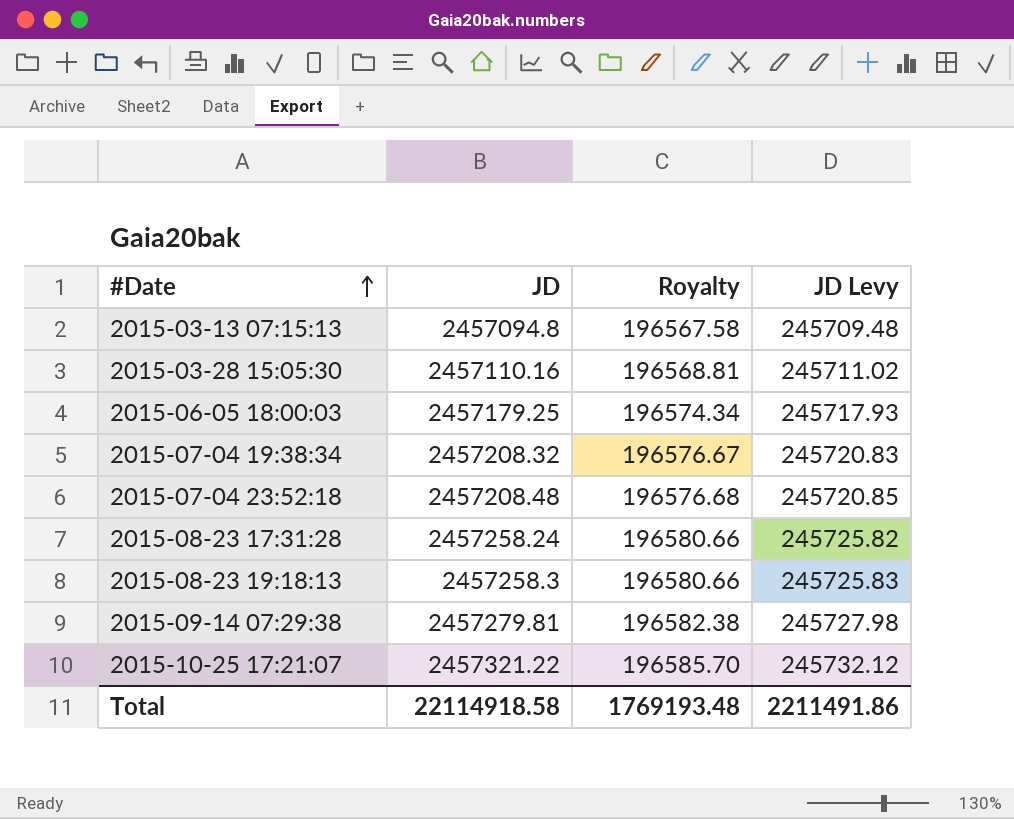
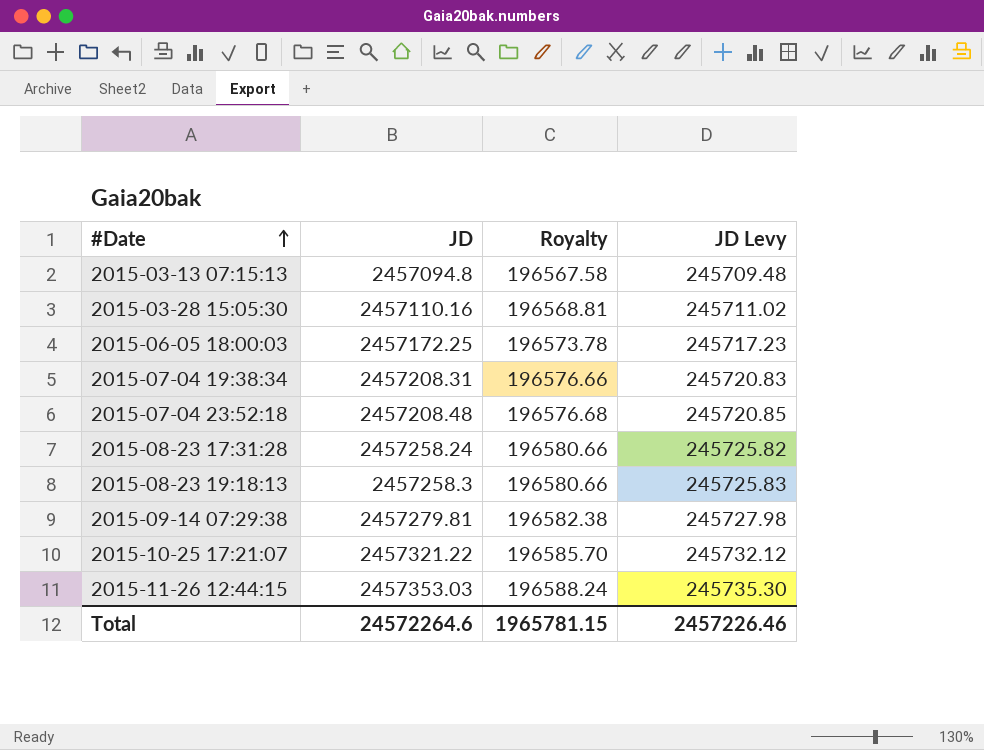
2015-06-05 18:00:03 | JD: 2457179.25 -> 2457172.25
2015-06-05 18:00:03 | Royalty: 196574.34 -> 196573.78
2015-06-05 18:00:03 | JD Levy: 245717.93 -> 245717.23
2015-07-04 19:38:34 | JD: 2457208.32 -> 2457208.31
2015-07-04 19:38:34 | Royalty: 196576.67 -> 196576.66
row 2015-11-26 12:44:15: none -> 2457353.03 | 196588.24 | 245735.30
Total | JD: 22114918.58 -> 24572264.6
Total | Royalty: 1769193.48 -> 1965781.15
Total | JD Levy: 2211491.86 -> 2457226.46

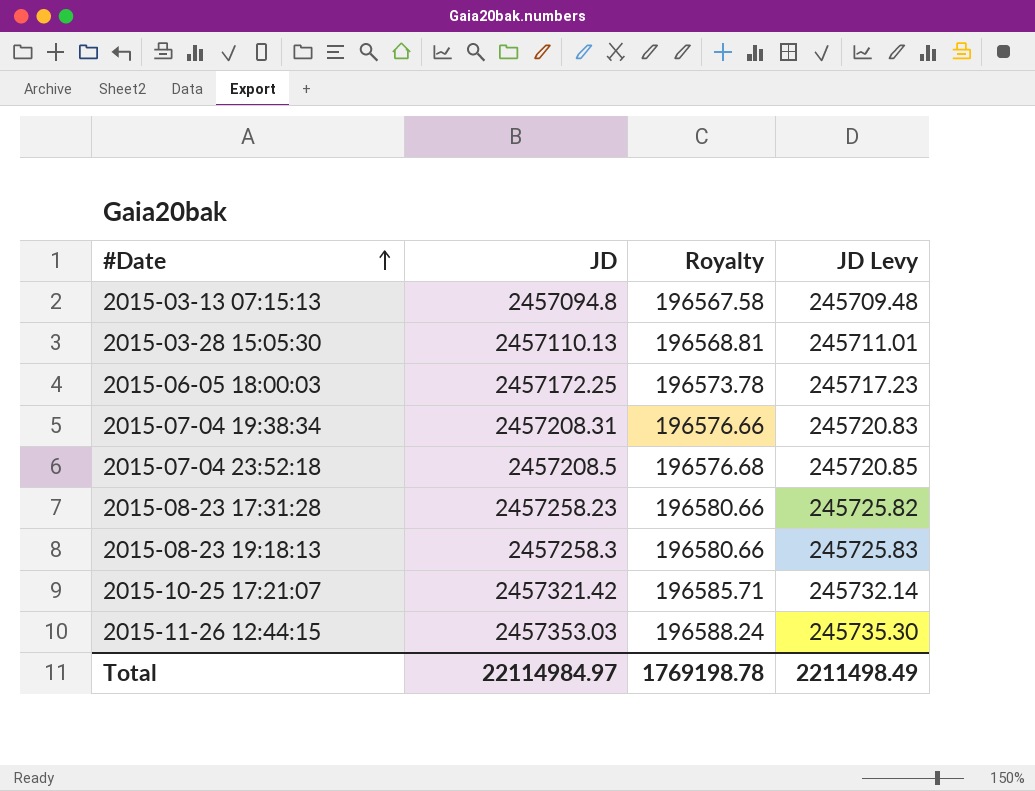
row 2015-09-14 07:29:38: 2457279.81 | 196582.38 | 245727.98 -> none
2015-03-28 15:05:30 | JD: 2457110.16 -> 2457110.13
2015-03-28 15:05:30 | JD Levy: 245711.02 -> 245711.01
2015-07-04 23:52:18 | JD: 2457208.48 -> 2457208.5
2015-08-23 17:31:28 | JD: 2457258.24 -> 2457258.23
2015-10-25 17:21:07 | JD: 2457321.22 -> 2457321.42
2015-10-25 17:21:07 | Royalty: 196585.70 -> 196585.71
2015-10-25 17:21:07 | JD Levy: 245732.12 -> 245732.14
Total | JD: 24572264.6 -> 22114984.97
Total | Royalty: 1965781.15 -> 1769198.78
Total | JD Levy: 2457226.46 -> 2211498.49

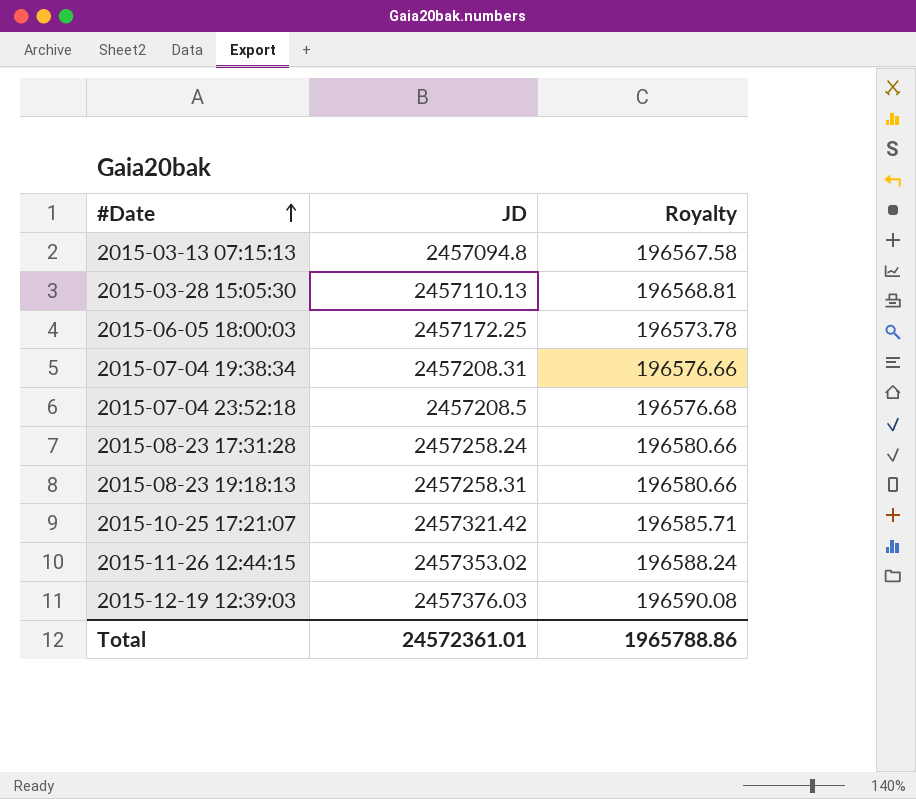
column JD Levy | formula: [JD] * 0.1 -> none
2015-08-23 17:31:28 | JD: 2457258.23 -> 2457258.24
2015-08-23 19:18:13 | JD: 2457258.3 -> 2457258.31
2015-11-26 12:44:15 | JD: 2457353.03 -> 2457353.02
row 2015-12-19 12:39:03: none -> 2457376.03 | 196590.08
Total | JD: 22114984.97 -> 24572361.01
Total | Royalty: 1769198.78 -> 1965788.86

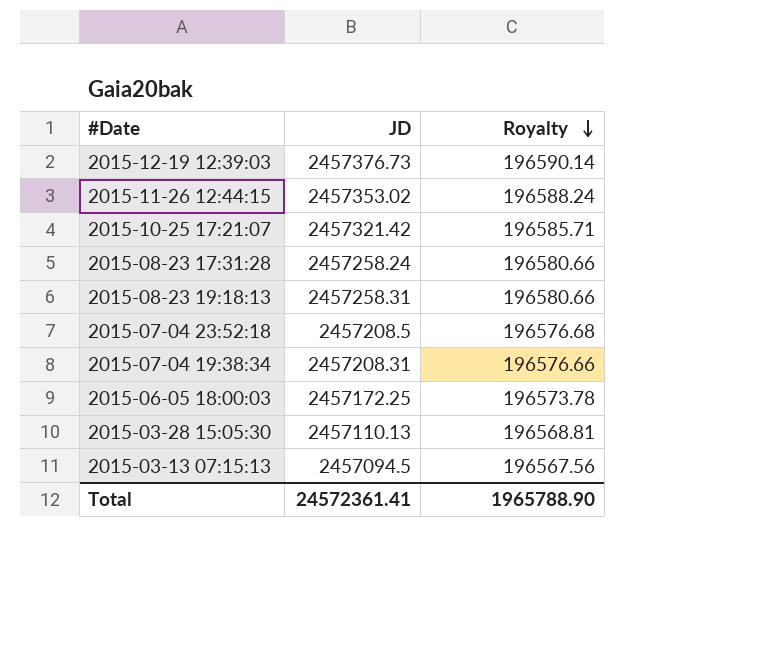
row order: #Date ascending -> Royalty descending
2015-12-19 12:39:03 | JD: 2457376.03 -> 2457376.73
2015-12-19 12:39:03 | Royalty: 196590.08 -> 196590.14
2015-03-13 07:15:13 | JD: 2457094.8 -> 2457094.5
2015-03-13 07:15:13 | Royalty: 196567.58 -> 196567.56
Total | JD: 24572361.01 -> 24572361.41
Total | Royalty: 1965788.86 -> 1965788.90

